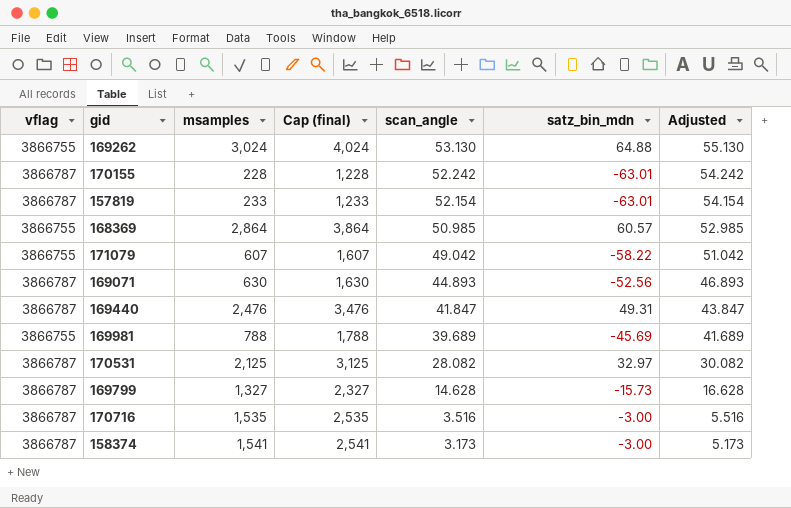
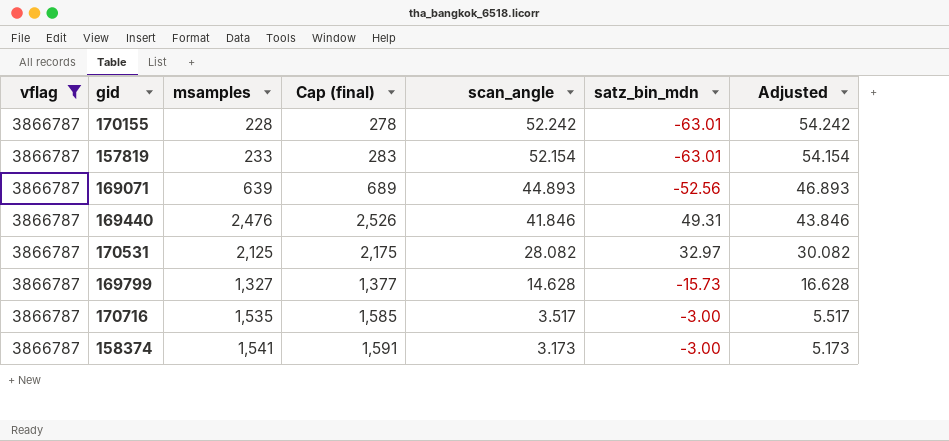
filter: none -> vflag = 3866787
column Cap (final) | formula: [msamples] + 1000 -> [msamples] + 50
169071 | msamples: 630 -> 639
169440 | scan_angle: 41.847 -> 41.846
169440 | Adjusted: 43.847 -> 43.846
170716 | scan_angle: 3.516 -> 3.517
170716 | Adjusted: 5.516 -> 5.517

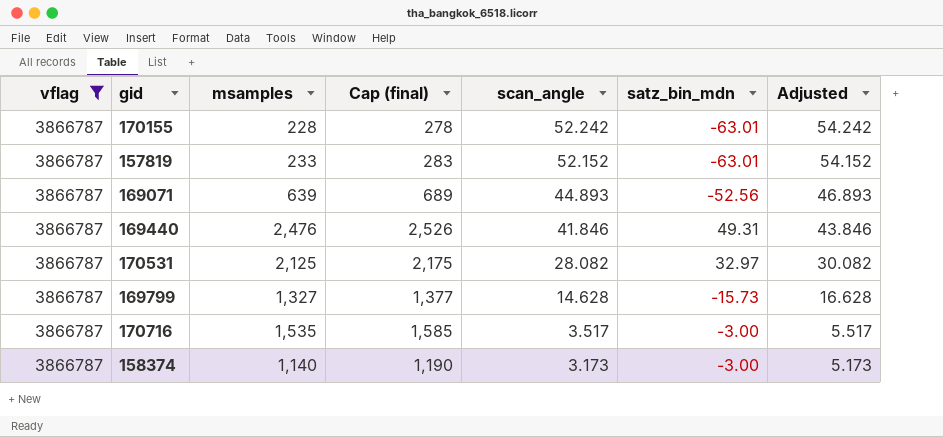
157819 | scan_angle: 52.154 -> 52.152
157819 | Adjusted: 54.154 -> 54.152
158374 | msamples: 1,541 -> 1,140
158374 | Cap (final): 1,591 -> 1,190

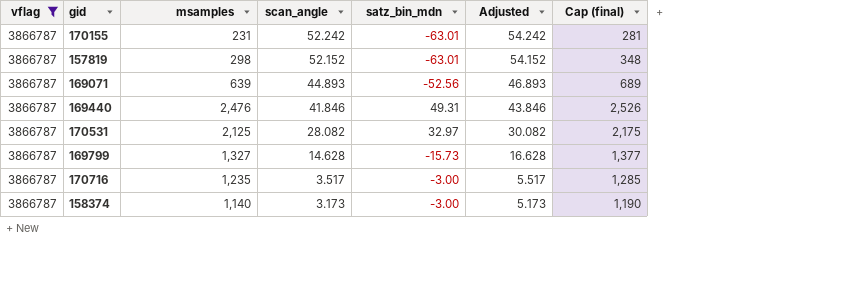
column Cap (final) | position: 4 -> 7
170155 | msamples: 228 -> 231
170155 | Cap (final): 278 -> 281
157819 | msamples: 233 -> 298
157819 | Cap (final): 283 -> 348
170716 | msamples: 1,535 -> 1,235
170716 | Cap (final): 1,585 -> 1,285

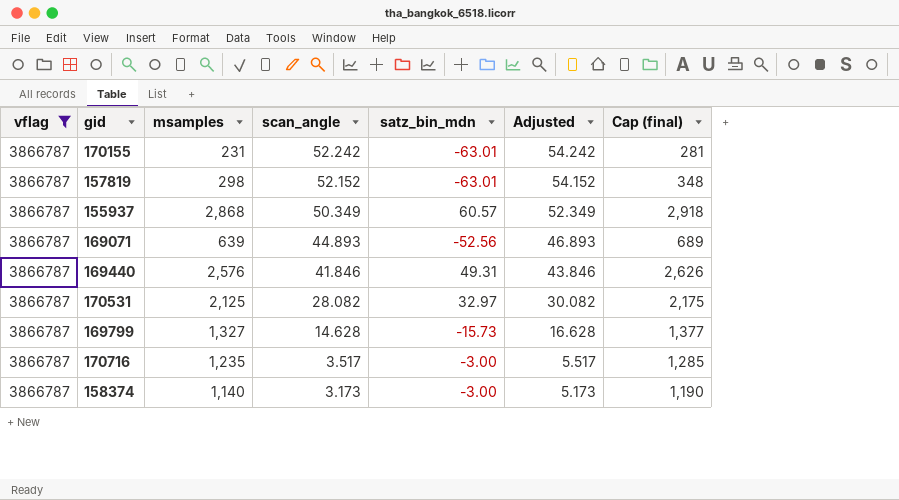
row 155937: none -> 3866787 | 2,868 | 50.349 | 60.57 | 52.349 | 2,918
169440 | msamples: 2,476 -> 2,576
169440 | Cap (final): 2,526 -> 2,626

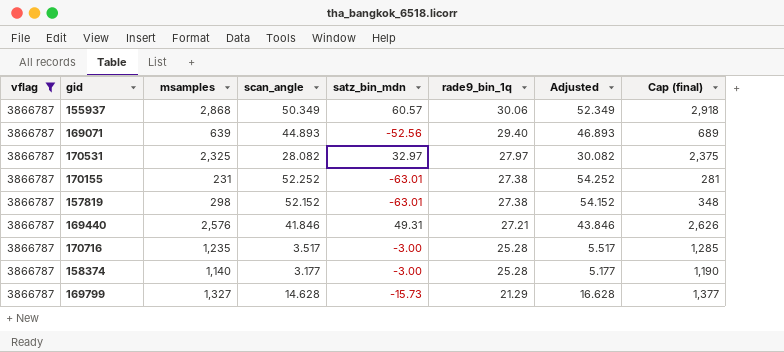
row order: scan_angle descending -> rade9_bin_1q descending
column rade9_bin_1q | position: none -> 6
170531 | msamples: 2,125 -> 2,325
170531 | Cap (final): 2,175 -> 2,375
170155 | scan_angle: 52.242 -> 52.252
170155 | Adjusted: 54.242 -> 54.252
158374 | scan_angle: 3.173 -> 3.177
158374 | Adjusted: 5.173 -> 5.177

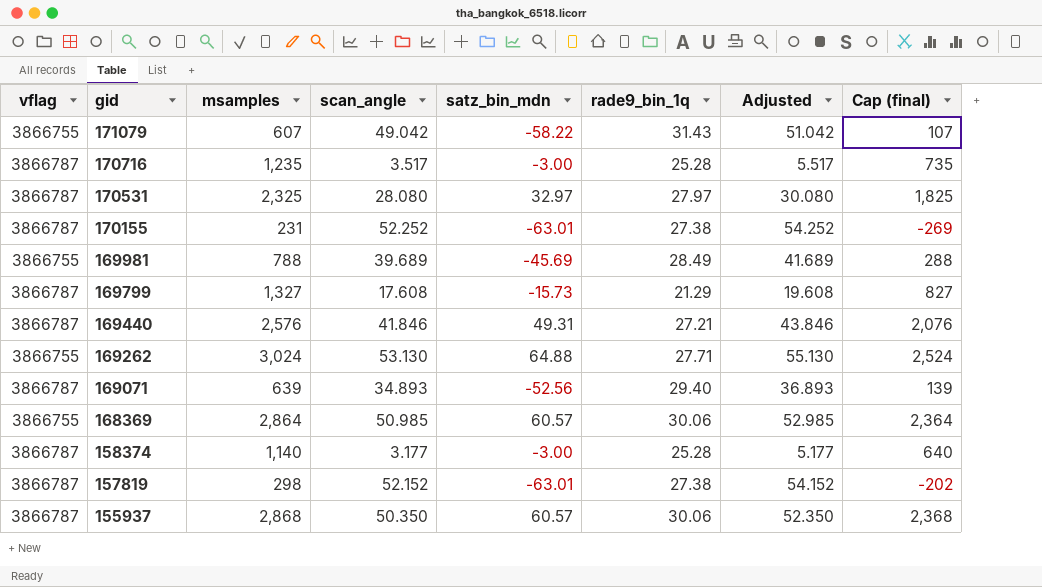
filter: vflag = 3866787 -> none
row order: rade9_bin_1q descending -> gid descending
column Cap (final) | formula: [msamples] + 50 -> [msamples] - 500
170531 | scan_angle: 28.082 -> 28.080
170531 | Adjusted: 30.082 -> 30.080
169799 | scan_angle: 14.628 -> 17.608
169799 | Adjusted: 16.628 -> 19.608
169071 | scan_angle: 44.893 -> 34.893
169071 | Adjusted: 46.893 -> 36.893
155937 | scan_angle: 50.349 -> 50.350
155937 | Adjusted: 52.349 -> 52.350

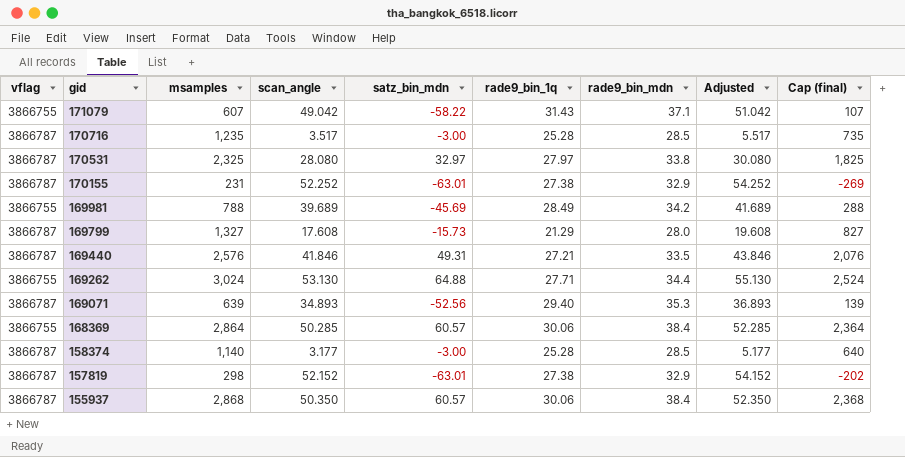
column rade9_bin_mdn | position: none -> 7
168369 | scan_angle: 50.985 -> 50.285
168369 | Adjusted: 52.985 -> 52.285

